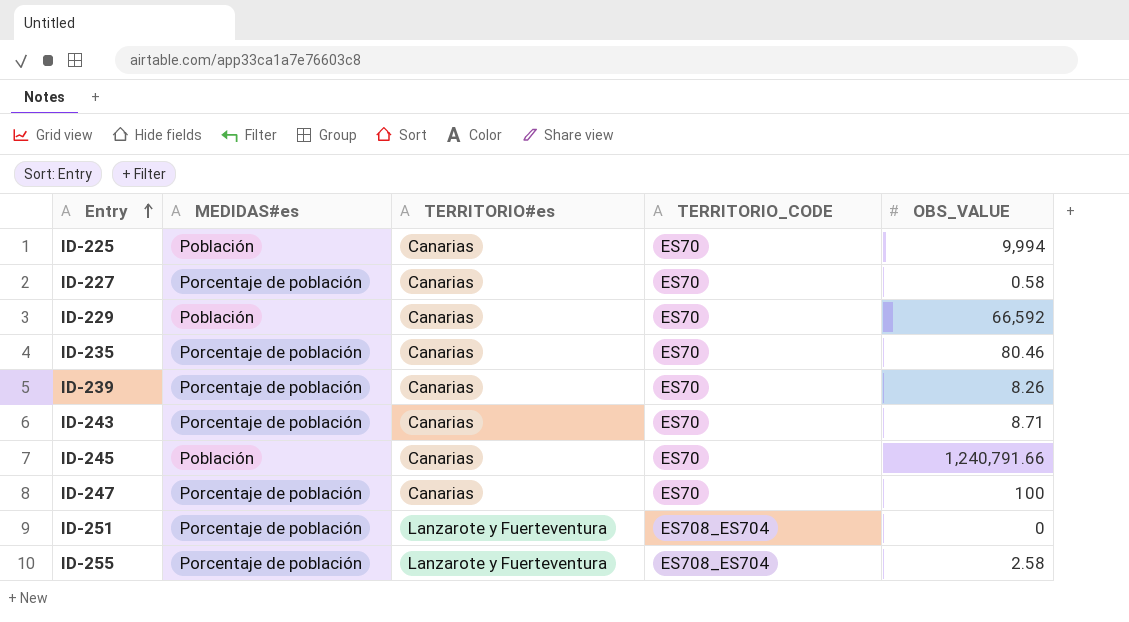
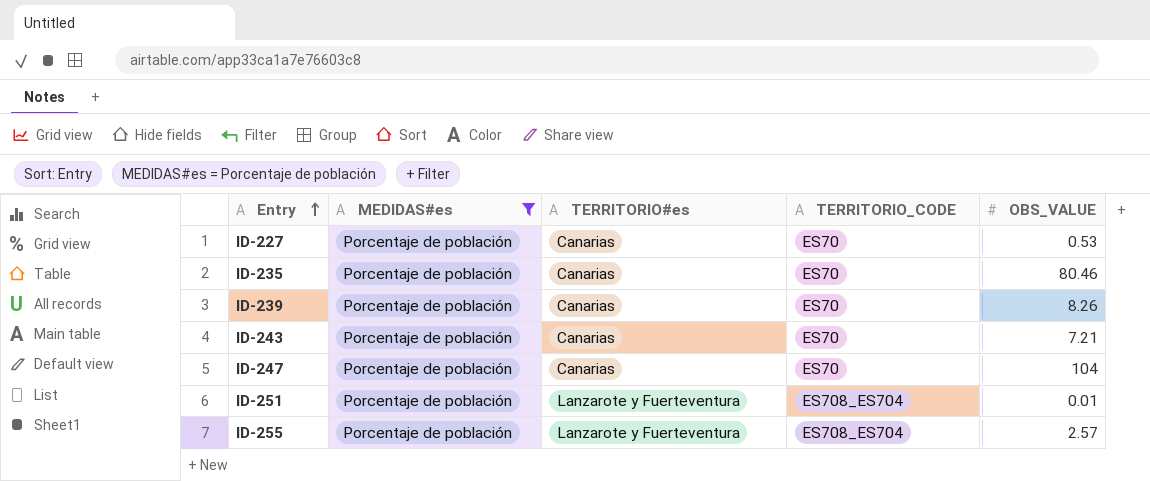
filter: none -> MEDIDAS#es = Porcentaje de población
ID-227 | OBS_VALUE: 0.58 -> 0.53
ID-243 | OBS_VALUE: 8.71 -> 7.21
ID-247 | OBS_VALUE: 100 -> 104
ID-251 | OBS_VALUE: 0 -> 0.01
ID-255 | OBS_VALUE: 2.58 -> 2.57

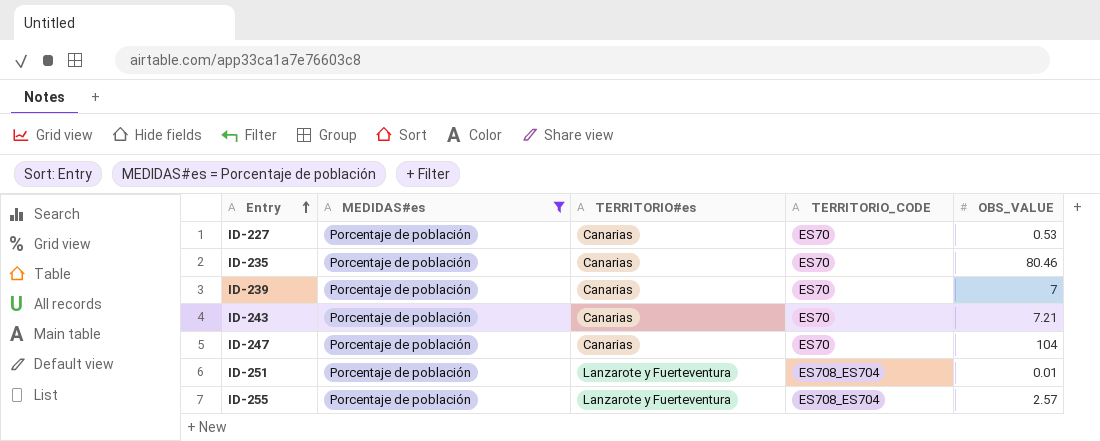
ID-239 | OBS_VALUE: 8.26 -> 7

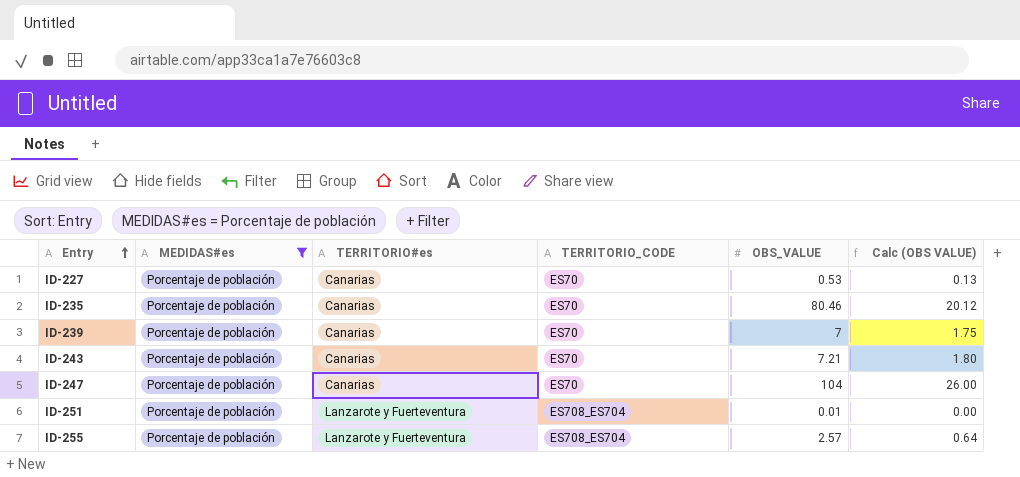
column Calc (OBS VALUE) | formula: none -> [OBS_VALUE] * 0.25

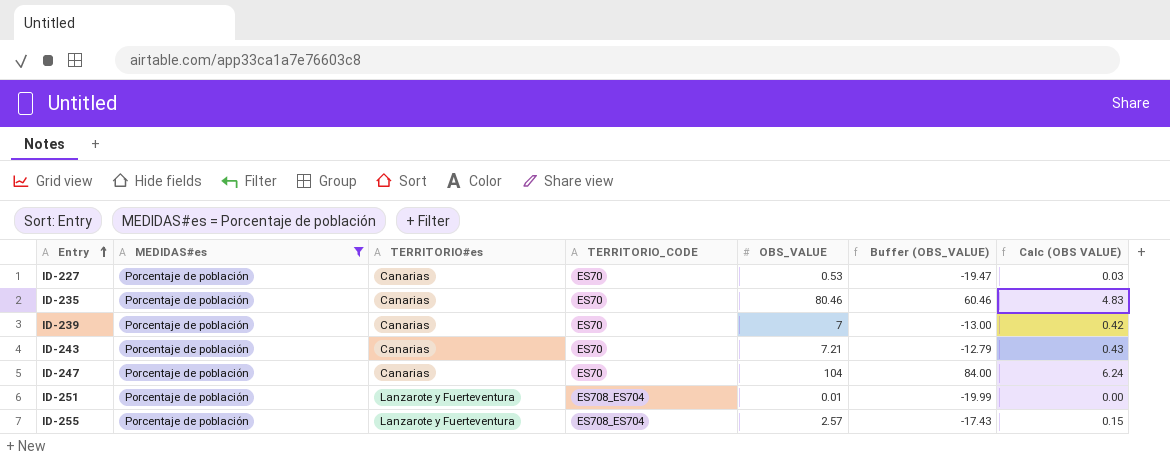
column Buffer (OBS_VALUE) | formula: none -> [OBS_VALUE] - 20
column Calc (OBS VALUE) | formula: [OBS_VALUE] * 0.25 -> [OBS_VALUE] * 0.06

